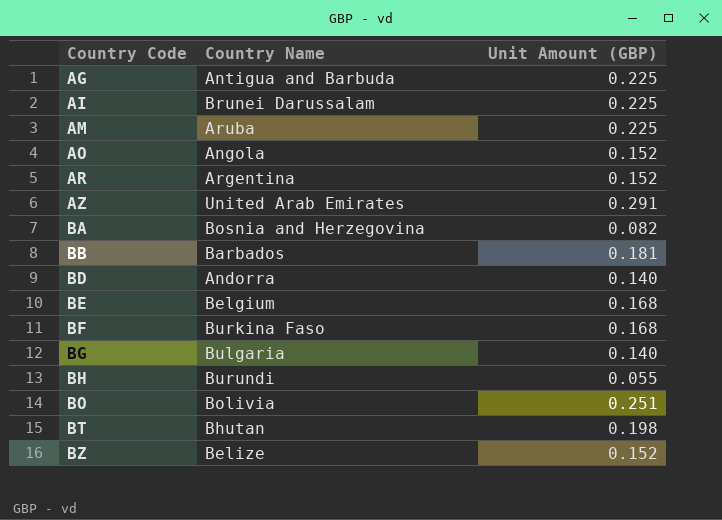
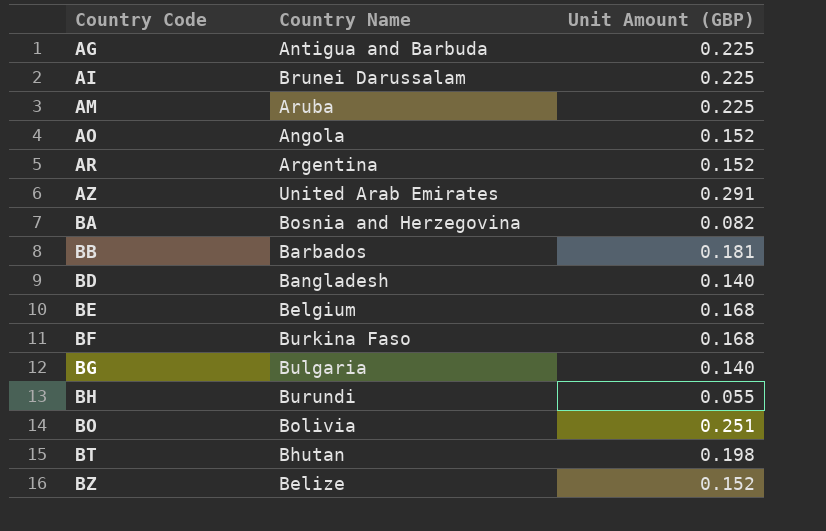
BD | Country Name: Andorra -> Bangladesh

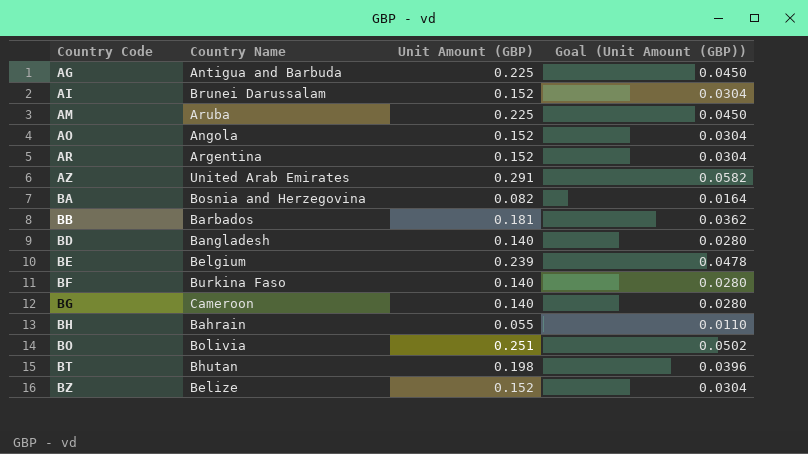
column Goal (Unit Amount (GBP)) | formula: none -> [Unit Amount (GBP)] * 0.2
AI | Unit Amount (GBP): 0.225 -> 0.152
BE | Unit Amount (GBP): 0.168 -> 0.239
BF | Unit Amount (GBP): 0.168 -> 0.140
BG | Country Name: Bulgaria -> Cameroon
BH | Country Name: Burundi -> Bahrain

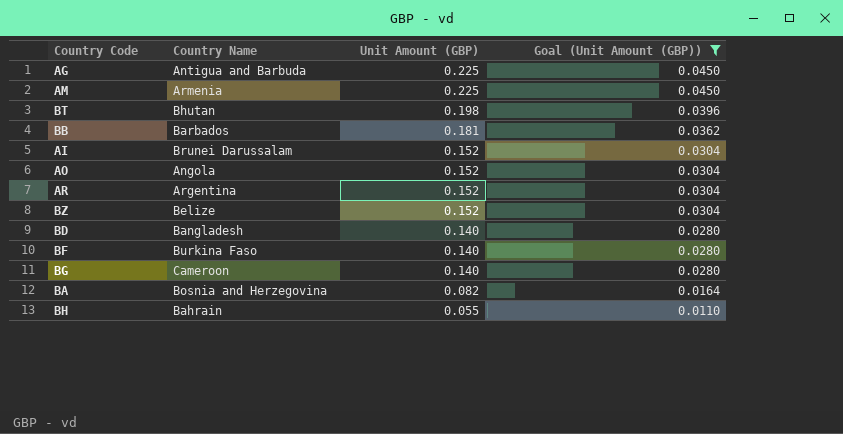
filter: none -> Goal (Unit Amount (GBP)) <= 0.0450
row order: Country Code ascending -> Unit Amount (GBP) descending
AM | Country Name: Aruba -> Armenia

